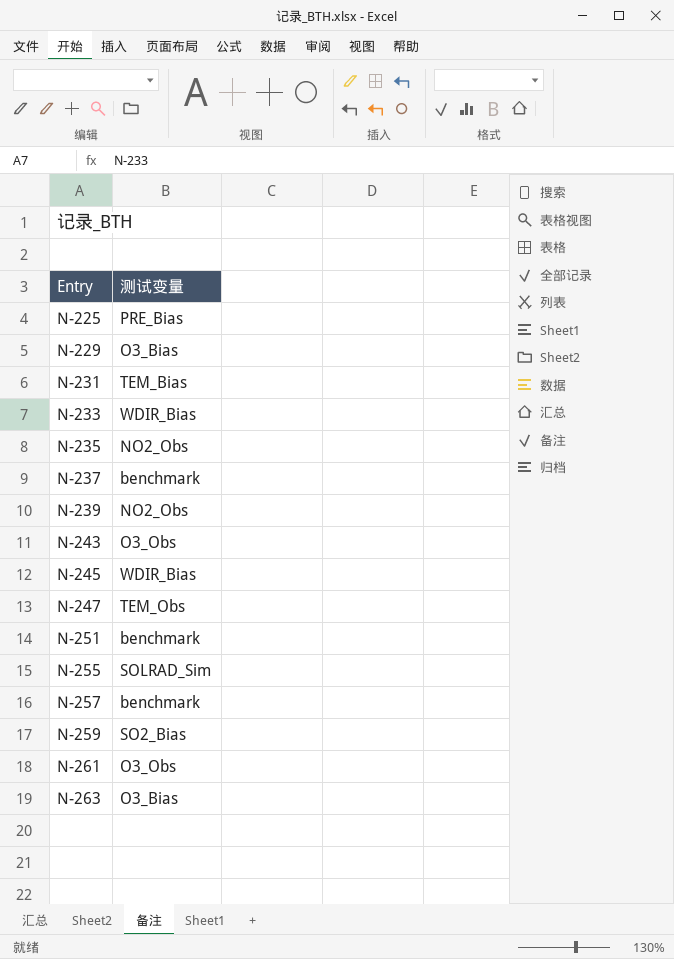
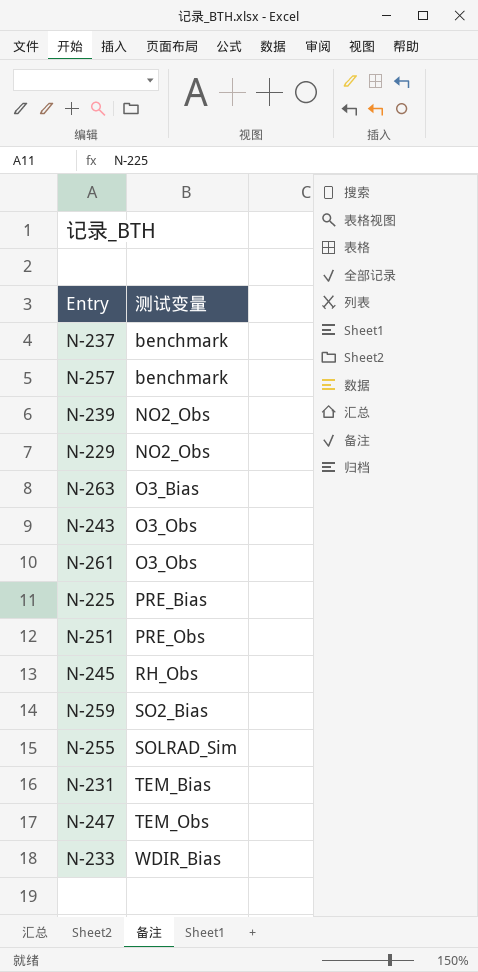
row order: Entry ascending -> 测试变量 ascending
row N-235: NO2_Obs -> none
N-229 | 测试变量: O3_Bias -> NO2_Obs
N-251 | 测试变量: benchmark -> PRE_Obs
N-245 | 测试变量: WDIR_Bias -> RH_Obs

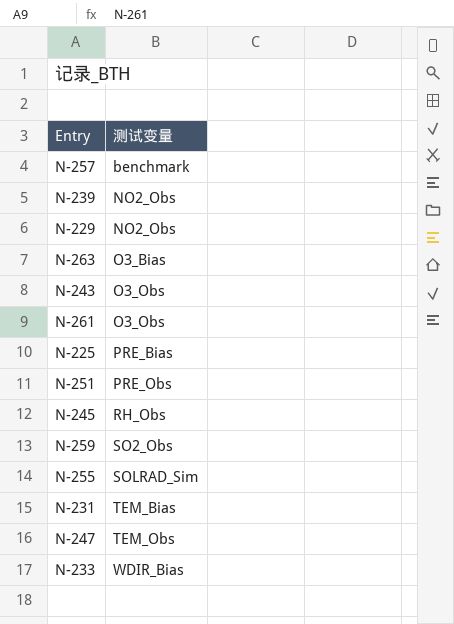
row N-237: benchmark -> none
N-259 | 测试变量: SO2_Bias -> SO2_Obs

